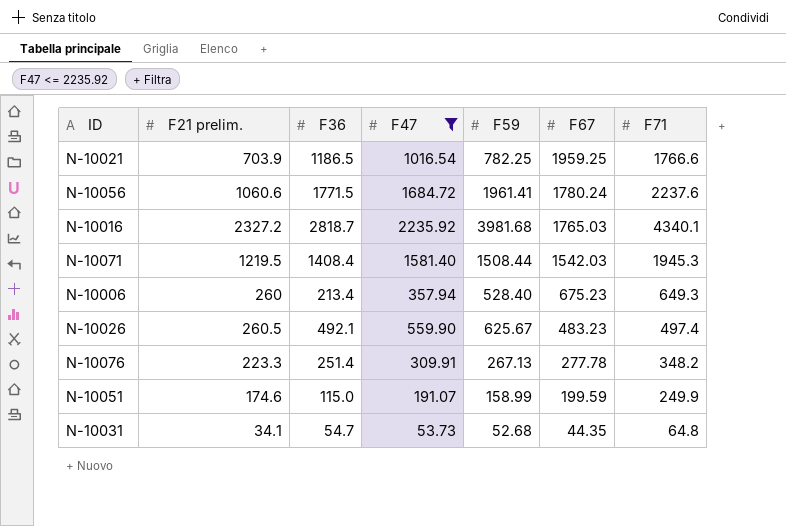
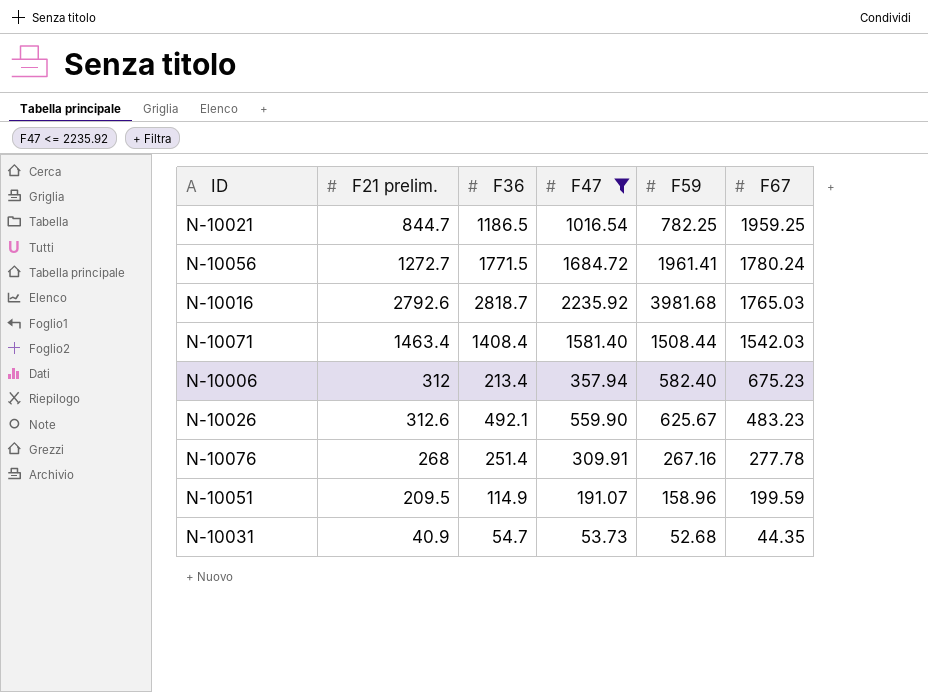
column F71 | position: 7 -> none
N-10021 | F21 prelim.: 703.9 -> 844.7
N-10056 | F21 prelim.: 1060.6 -> 1272.7
N-10016 | F21 prelim.: 2327.2 -> 2792.6
N-10071 | F21 prelim.: 1219.5 -> 1463.4
N-10006 | F21 prelim.: 260 -> 312
N-10006 | F59: 528.40 -> 582.40
N-10026 | F21 prelim.: 260.5 -> 312.6
N-10076 | F21 prelim.: 223.3 -> 268
N-10076 | F59: 267.13 -> 267.16
N-10051 | F21 prelim.: 174.6 -> 209.5
N-10051 | F36: 115.0 -> 114.9
N-10051 | F59: 158.99 -> 158.96
N-10031 | F21 prelim.: 34.1 -> 40.9

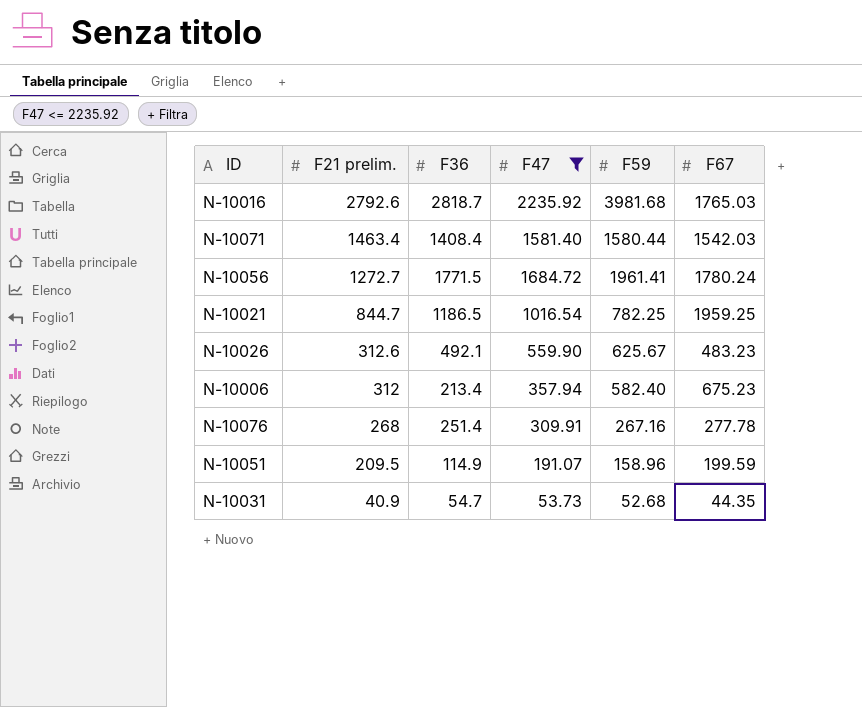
row order: F67 descending -> F21 prelim. descending
N-10071 | F59: 1508.44 -> 1580.44

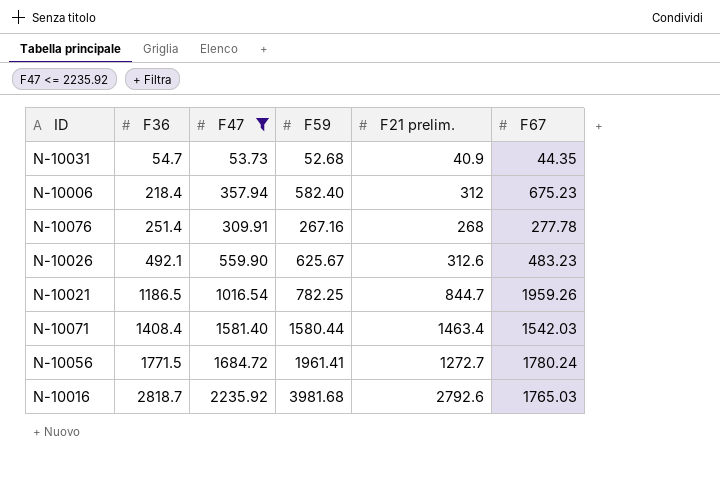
row order: F21 prelim. descending -> F36 ascending
column F21 prelim. | position: 2 -> 5
row N-10051: 209.5 | 114.9 | 191.07 | 158.96 | 199.59 -> none
N-10006 | F36: 213.4 -> 218.4
N-10021 | F67: 1959.25 -> 1959.26

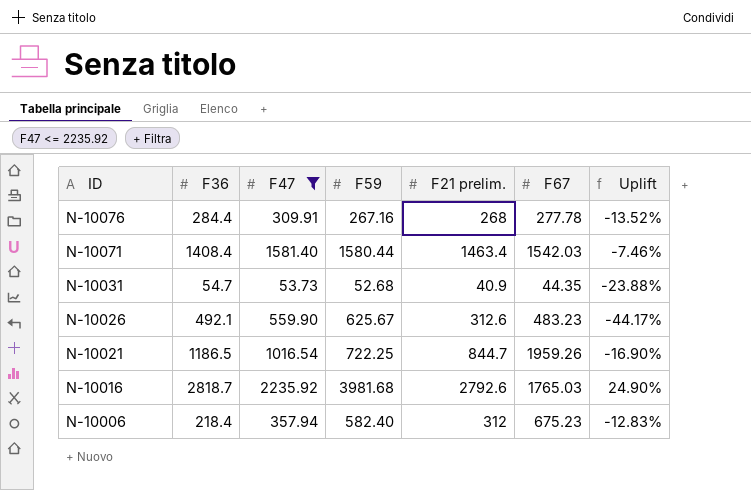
row order: F36 ascending -> ID descending
column Uplift | formula: none -> ([F21 prelim.] - [F47]) / [F47]
row N-10056: 1771.5 | 1684.72 | 1961.41 | 1272.7 | 1780.24 -> none
N-10076 | F36: 251.4 -> 284.4
N-10021 | F59: 782.25 -> 722.25

